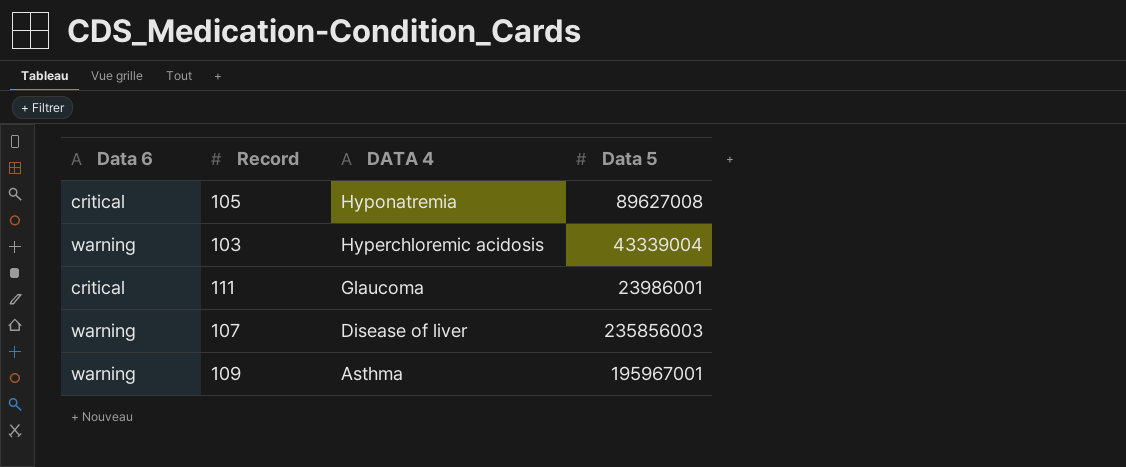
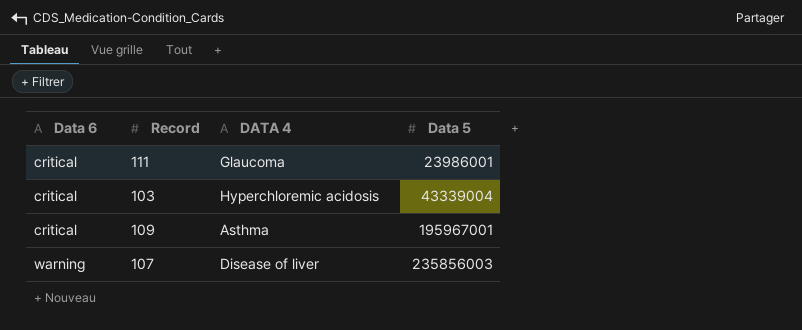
row order: DATA 4 descending -> Data 6 ascending
row 105: critical | Hyponatremia | 89627008 -> none
103 | Data 6: warning -> critical
109 | Data 6: warning -> critical

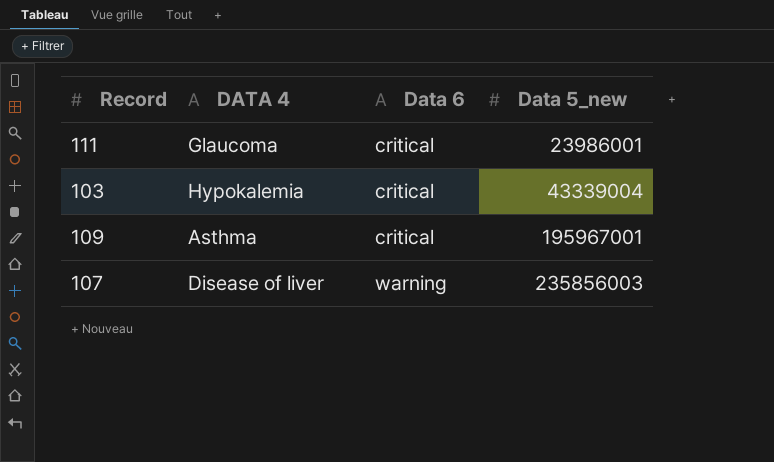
column Data 6 | position: 1 -> 3
column name: Data 5 -> Data 5_new
103 | DATA 4: Hyperchloremic acidosis -> Hypokalemia

